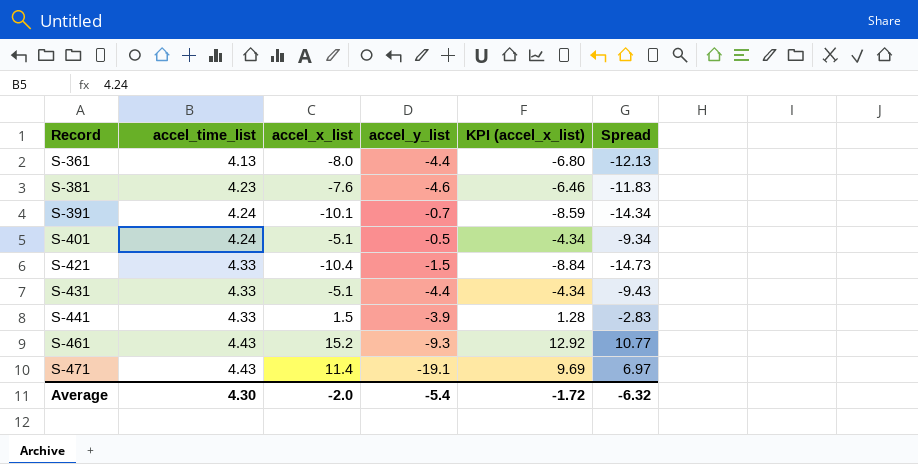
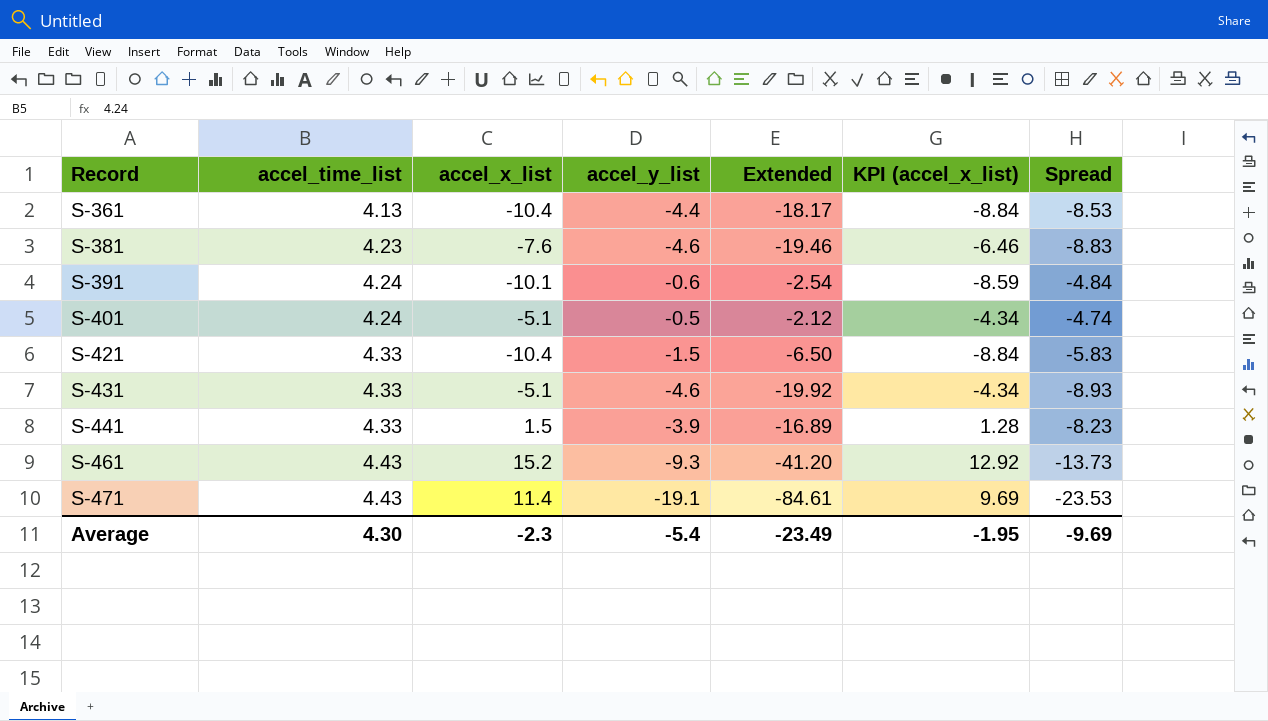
column Extended | formula: none -> [accel_time_list] * [accel_y_list]
column Spread | formula: [accel_x_list] - [accel_time_list] -> [accel_y_list] - [accel_time_list]
S-361 | accel_x_list: -8.0 -> -10.4
S-361 | KPI (accel_x_list): -6.80 -> -8.84
S-391 | accel_y_list: -0.7 -> -0.6
S-431 | accel_y_list: -4.4 -> -4.6
Average | accel_x_list: -2.0 -> -2.3
Average | KPI (accel_x_list): -1.72 -> -1.95
Average | Spread: -6.32 -> -9.69

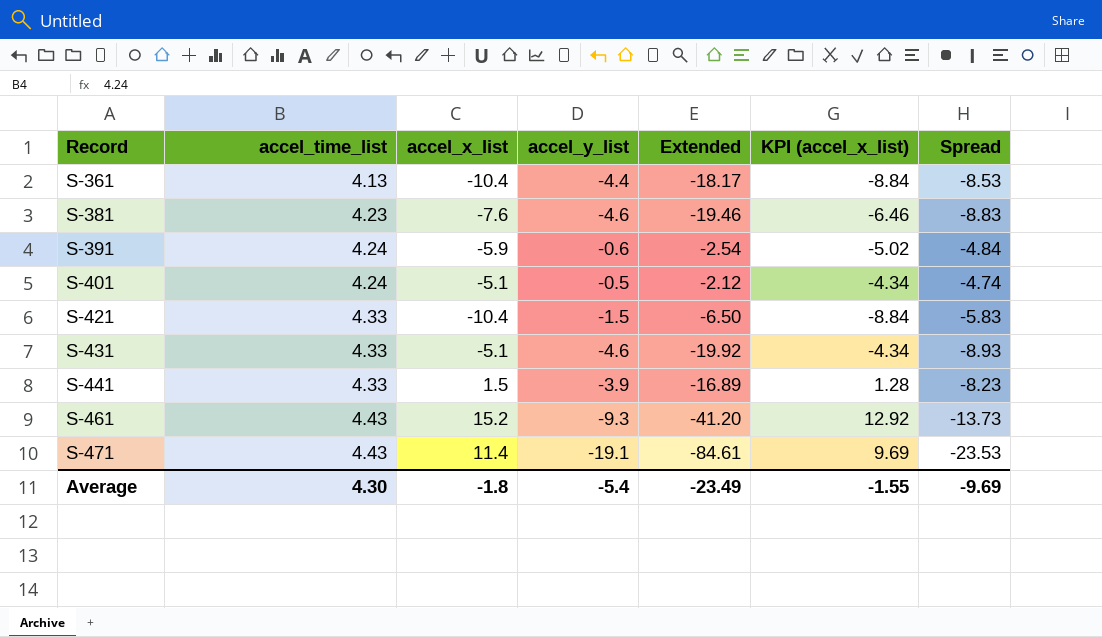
S-391 | accel_x_list: -10.1 -> -5.9
S-391 | KPI (accel_x_list): -8.59 -> -5.02
Average | accel_x_list: -2.3 -> -1.8
Average | KPI (accel_x_list): -1.95 -> -1.55

